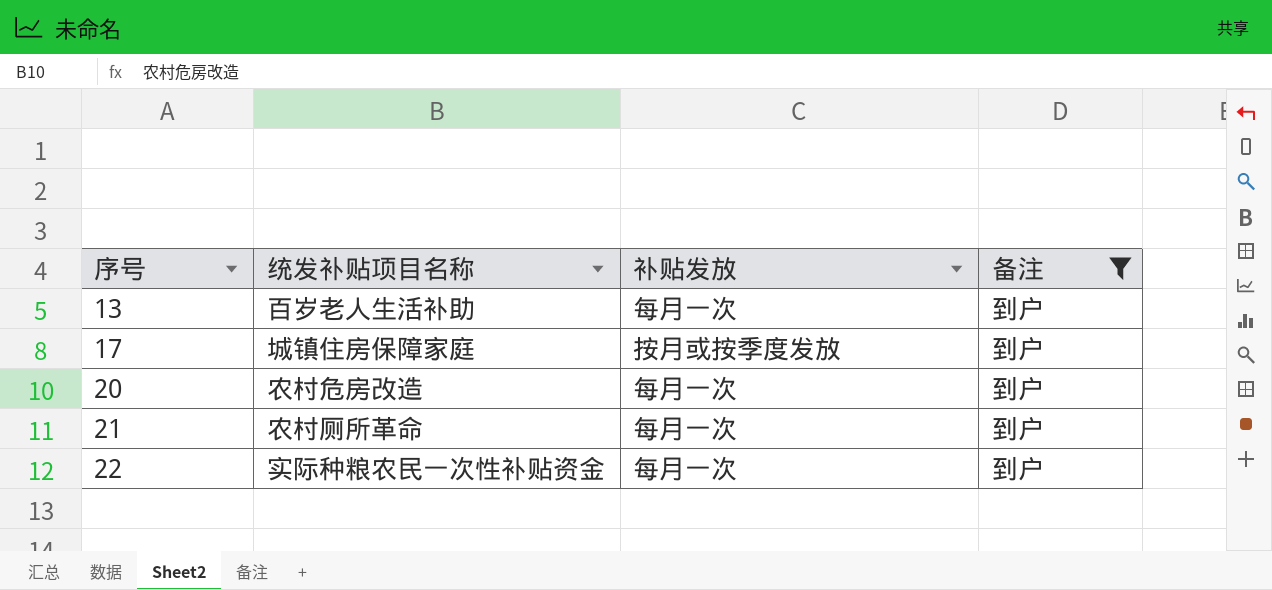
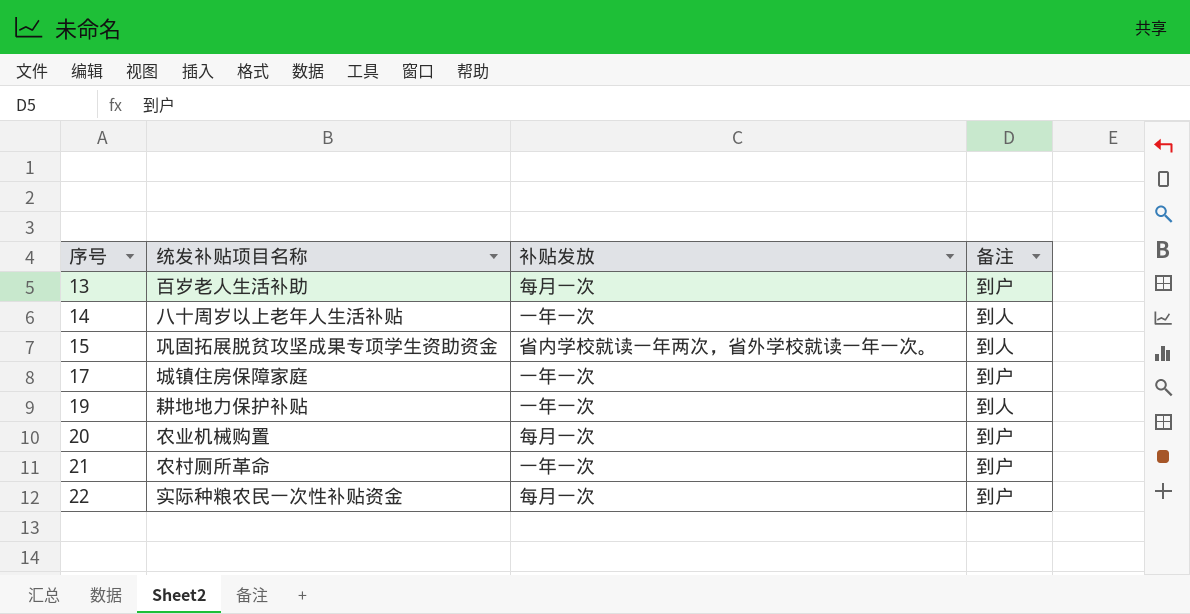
filter: 备注 = 到户 -> none
17 | 补贴发放: 按月或按季度发放 -> 一年一次
20 | 统发补贴项目名称: 农村危房改造 -> 农业机械购置
21 | 补贴发放: 每月一次 -> 一年一次

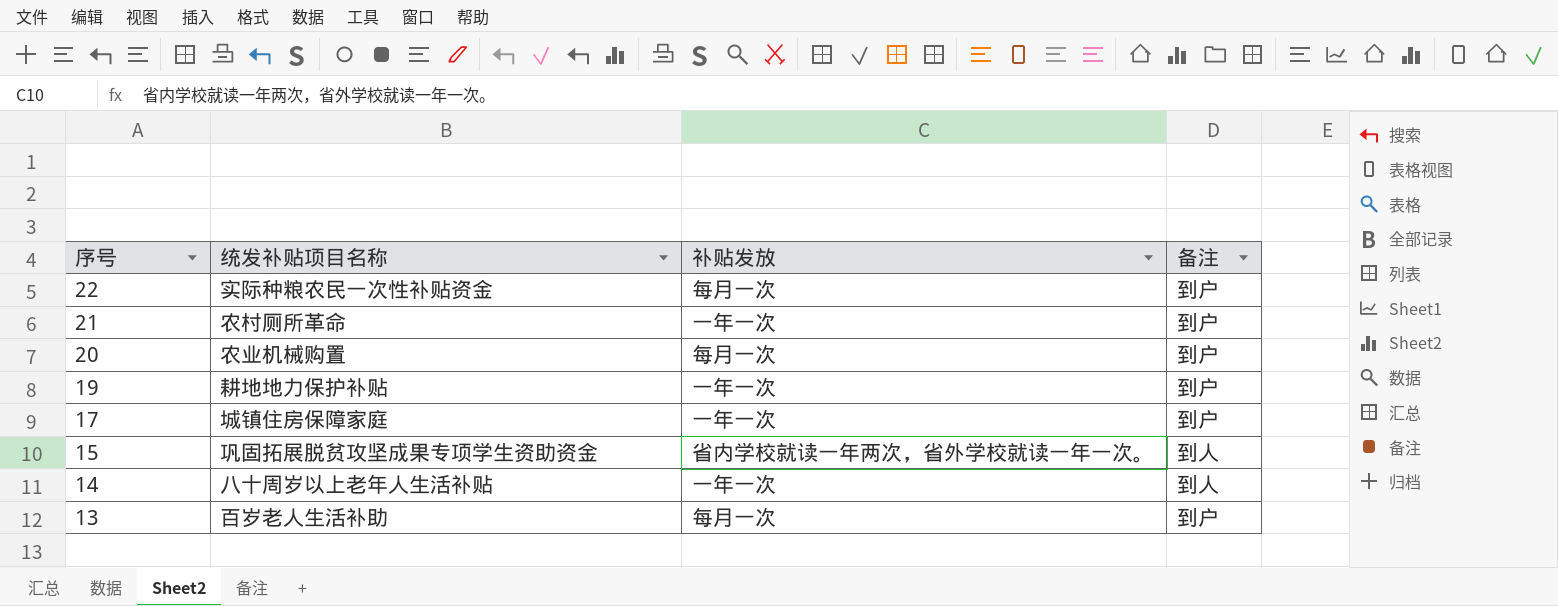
row order: 序号 ascending -> 序号 descending
19 | 备注: 到人 -> 到户

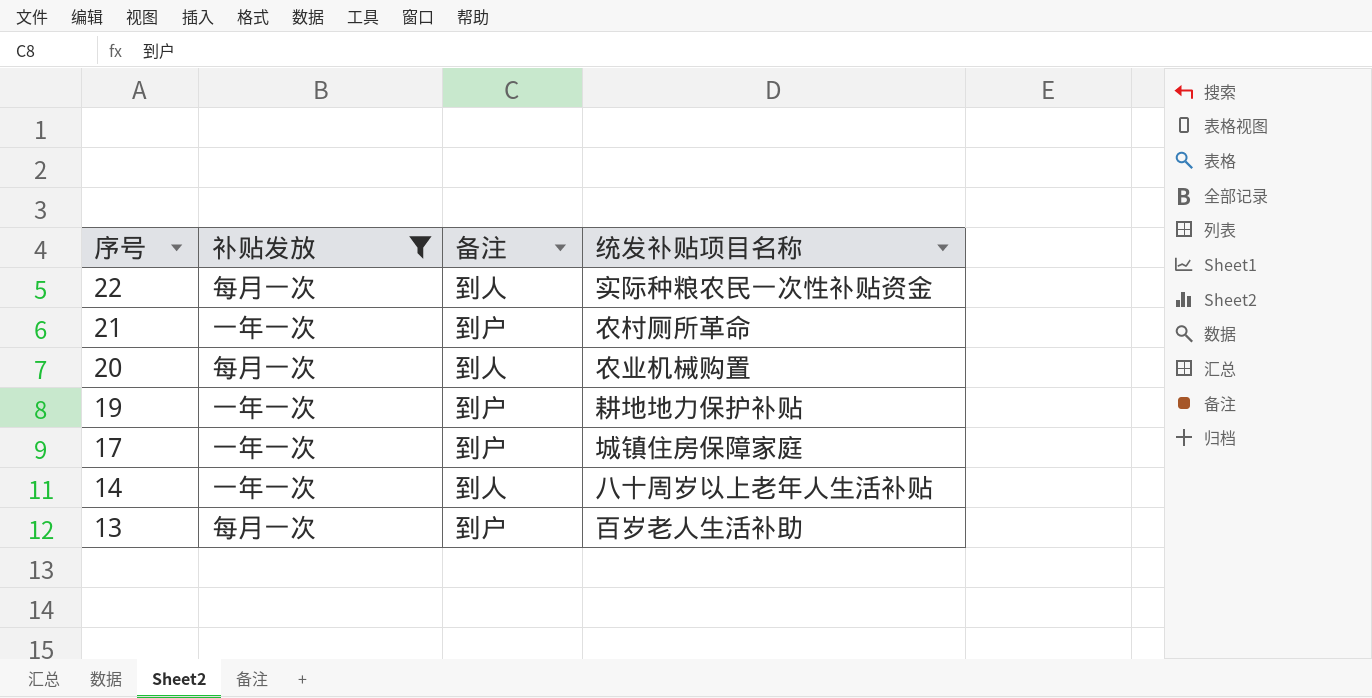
filter: none -> 补贴发放 != 省内学校就读一年两次，省外学校就读一年一次。
column 统发补贴项目名称 | position: 2 -> 4
22 | 备注: 到户 -> 到人
20 | 备注: 到户 -> 到人

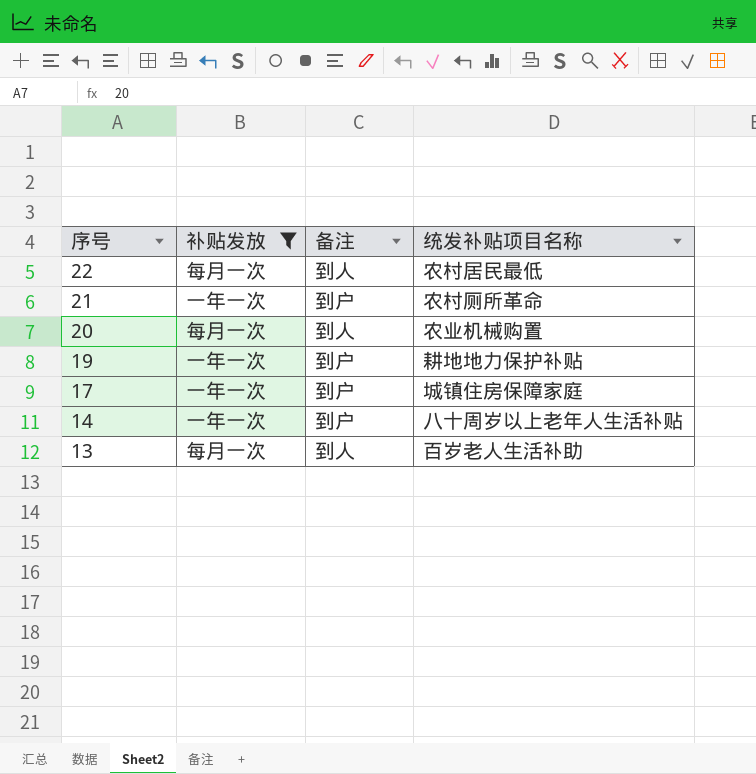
22 | 统发补贴项目名称: 实际种粮农民一次性补贴资金 -> 农村居民最低
14 | 备注: 到人 -> 到户
13 | 备注: 到户 -> 到人

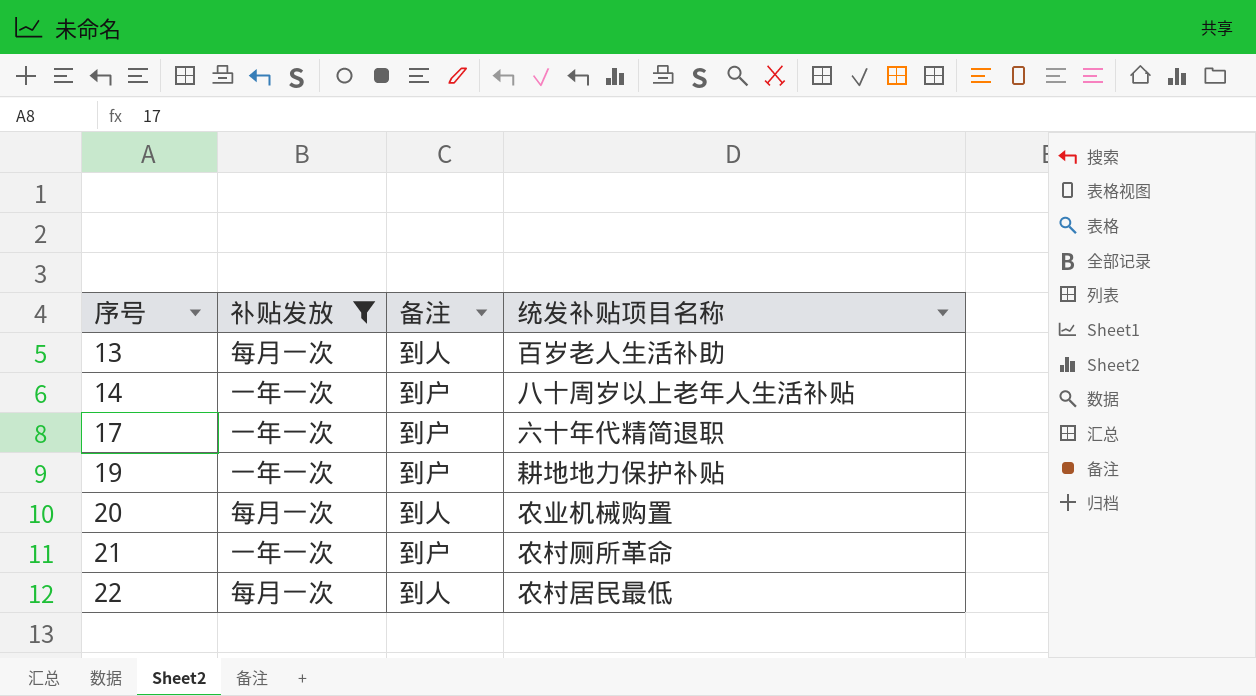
row order: 序号 descending -> 序号 ascending
17 | 统发补贴项目名称: 城镇住房保障家庭 -> 六十年代精简退职

